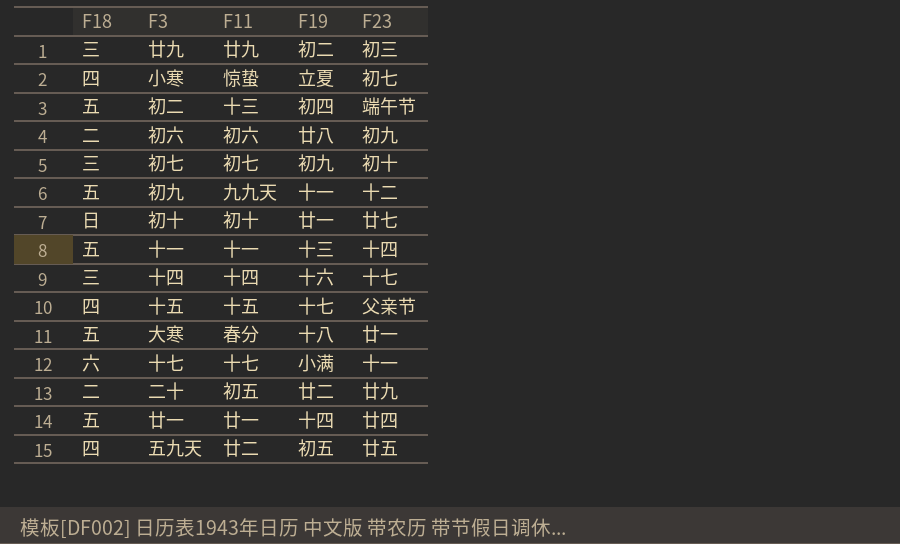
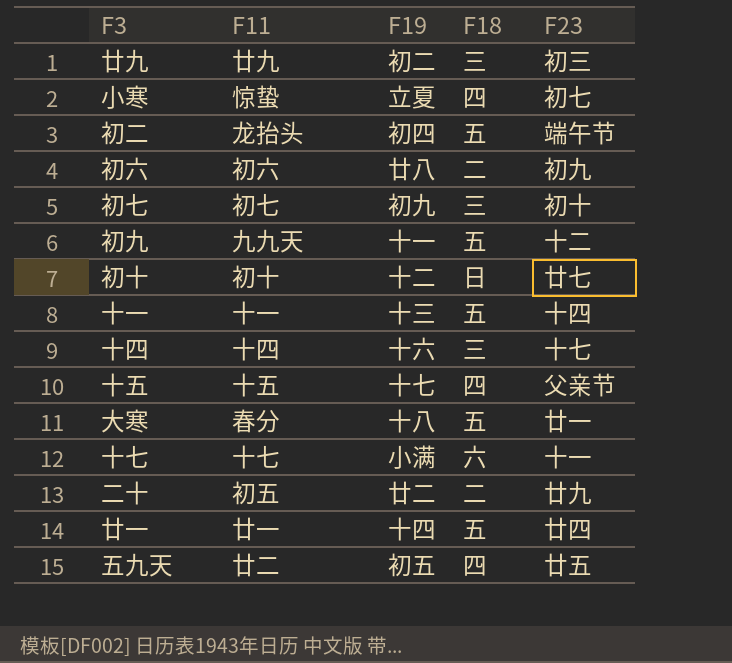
column F18 | position: 1 -> 4
初二 | F11: 十三 -> 龙抬头
初十 | F19: 廿一 -> 十二

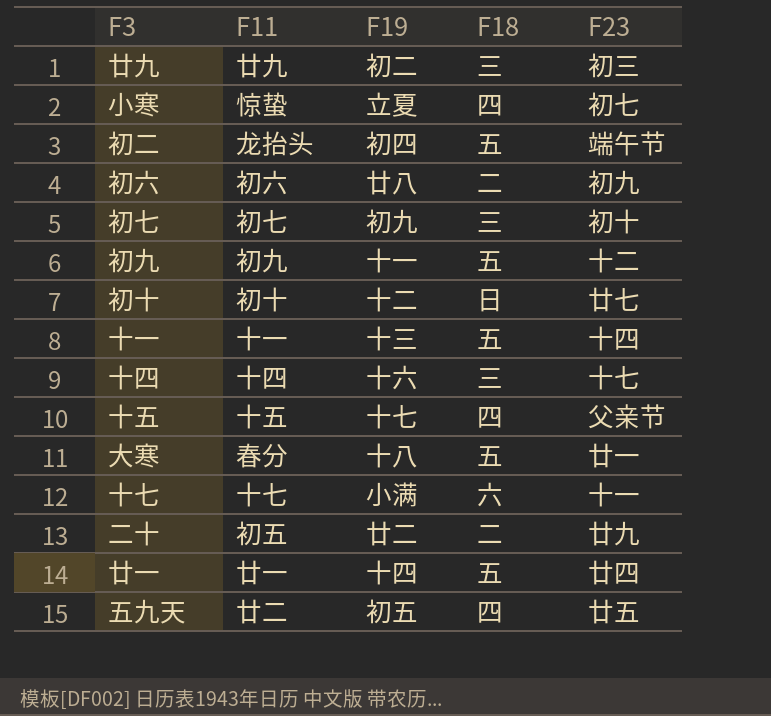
初九 | F11: 九九天 -> 初九

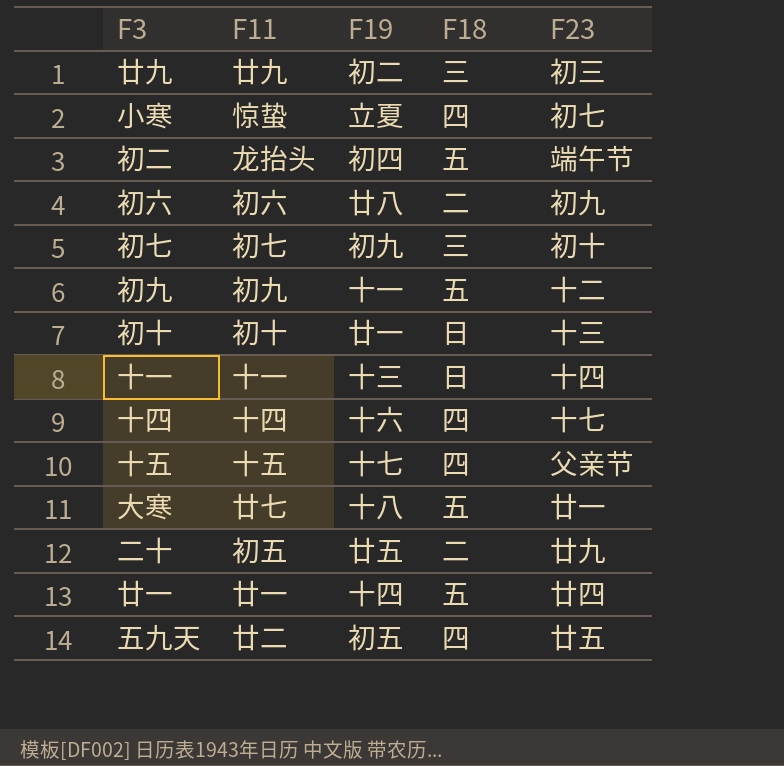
row 十七: 十七 | 小满 | 六 | 十一 -> none
初十 | F19: 十二 -> 廿一
初十 | F23: 廿七 -> 十三
十一 | F18: 五 -> 日
十四 | F18: 三 -> 四
大寒 | F11: 春分 -> 廿七
二十 | F19: 廿二 -> 廿五

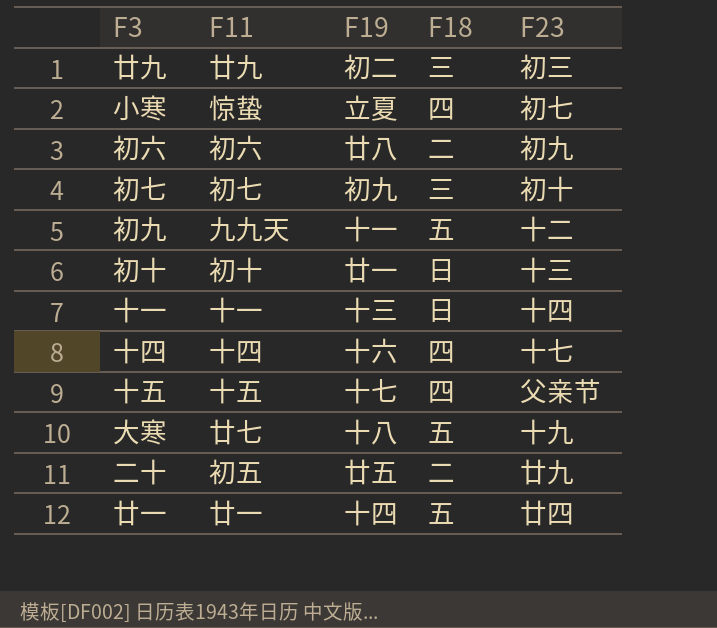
row 初二: 龙抬头 | 初四 | 五 | 端午节 -> none
row 五九天: 廿二 | 初五 | 四 | 廿五 -> none
初九 | F11: 初九 -> 九九天
大寒 | F23: 廿一 -> 十九

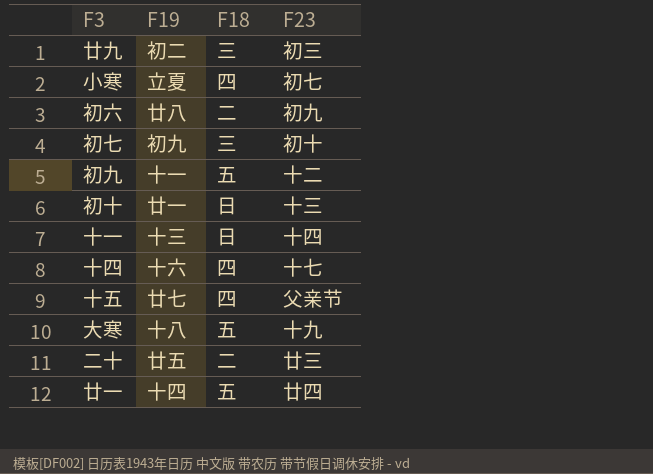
column F11 | position: 2 -> none
十五 | F19: 十七 -> 廿七
二十 | F23: 廿九 -> 廿三

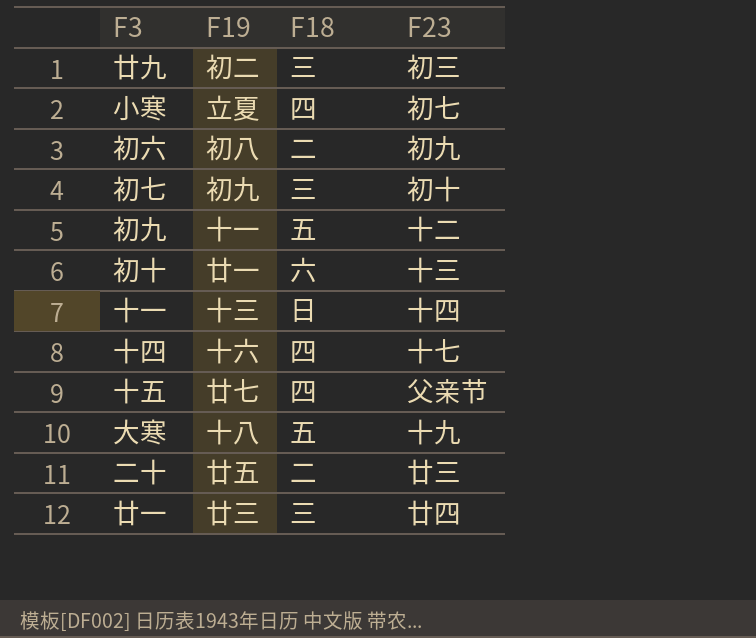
初六 | F19: 廿八 -> 初八
初十 | F18: 日 -> 六
廿一 | F19: 十四 -> 廿三
廿一 | F18: 五 -> 三

